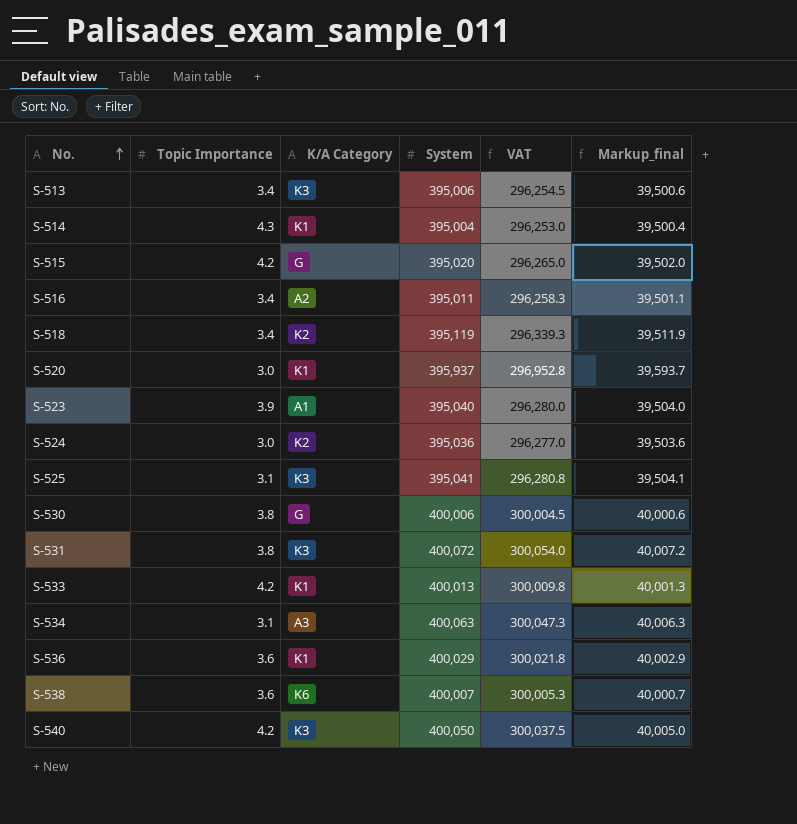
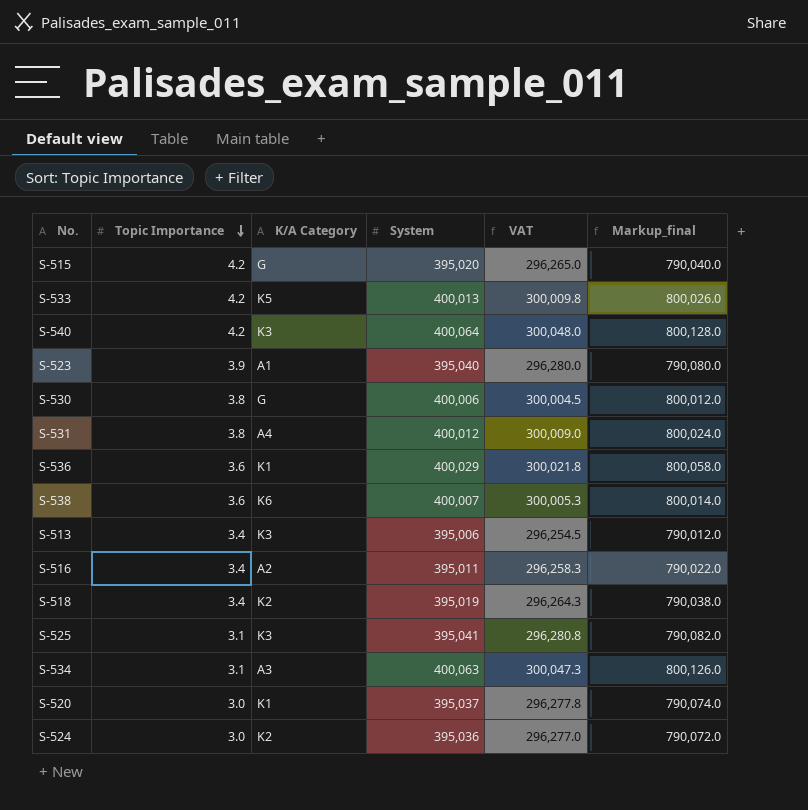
row order: No. ascending -> Topic Importance descending
column Markup_final | formula: [System] * 0.1 -> [System] * 2
row S-514: 4.3 | K1 | 395,004 | 296,253.0 | 39,500.4 -> none
S-533 | K/A Category: K1 -> K5
S-540 | System: 400,050 -> 400,064
S-540 | VAT: 300,037.5 -> 300,048.0
S-531 | K/A Category: K3 -> A4
S-531 | System: 400,072 -> 400,012
S-531 | VAT: 300,054.0 -> 300,009.0
S-518 | System: 395,119 -> 395,019
S-518 | VAT: 296,339.3 -> 296,264.3
S-520 | System: 395,937 -> 395,037
S-520 | VAT: 296,952.8 -> 296,277.8

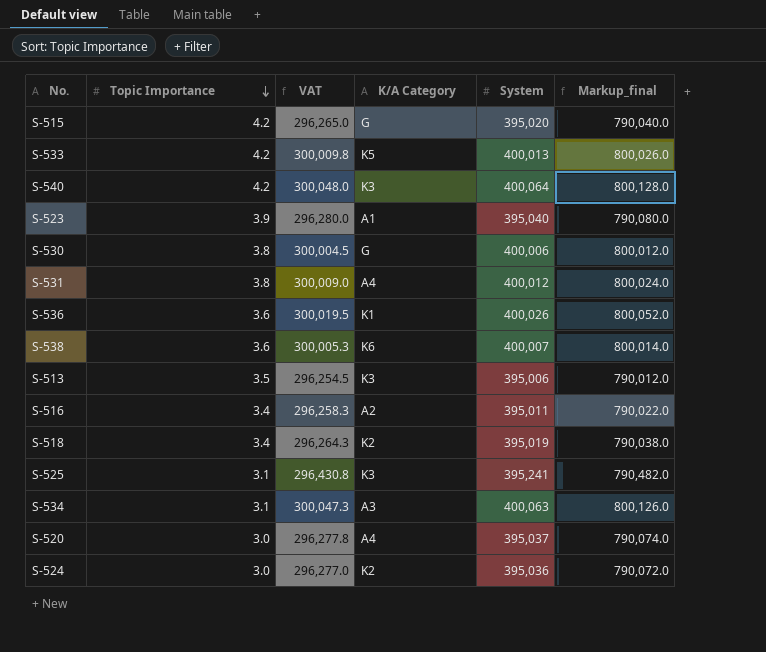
column VAT | position: 5 -> 3
S-536 | VAT: 300,021.8 -> 300,019.5
S-536 | System: 400,029 -> 400,026
S-536 | Markup_final: 800,058.0 -> 800,052.0
S-513 | Topic Importance: 3.4 -> 3.5
S-525 | VAT: 296,280.8 -> 296,430.8
S-525 | System: 395,041 -> 395,241
S-525 | Markup_final: 790,082.0 -> 790,482.0
S-520 | K/A Category: K1 -> A4

